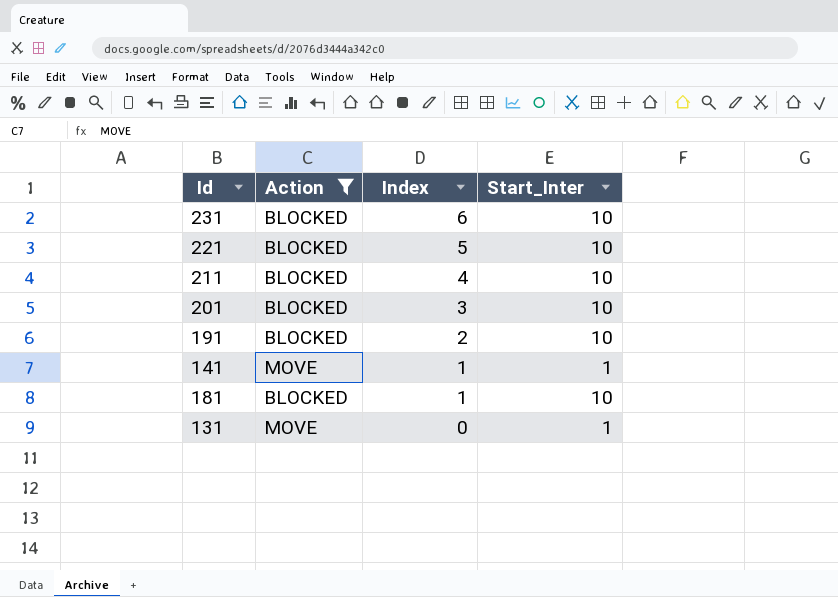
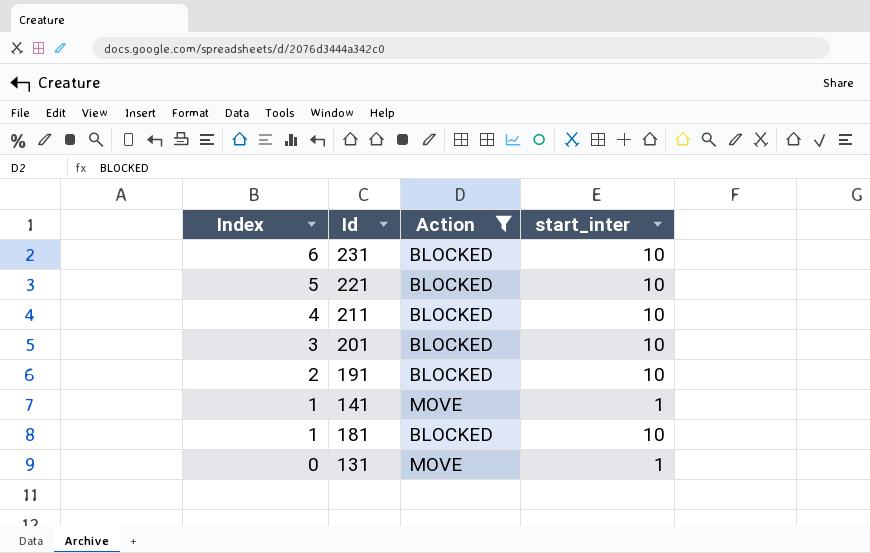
column Index | position: 3 -> 1
column name: Start_Inter -> start_inter

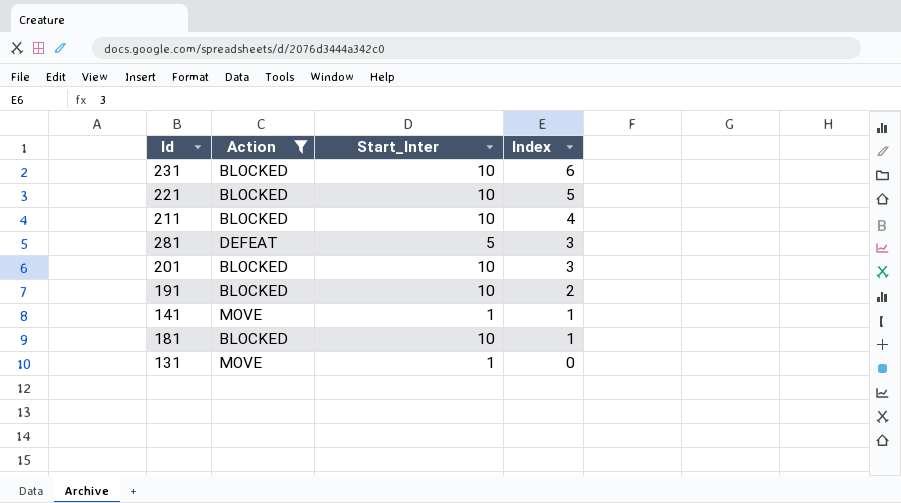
column name: start_inter -> Start_Inter
column Index | position: 1 -> 4
row 281: none -> DEFEAT | 5 | 3

